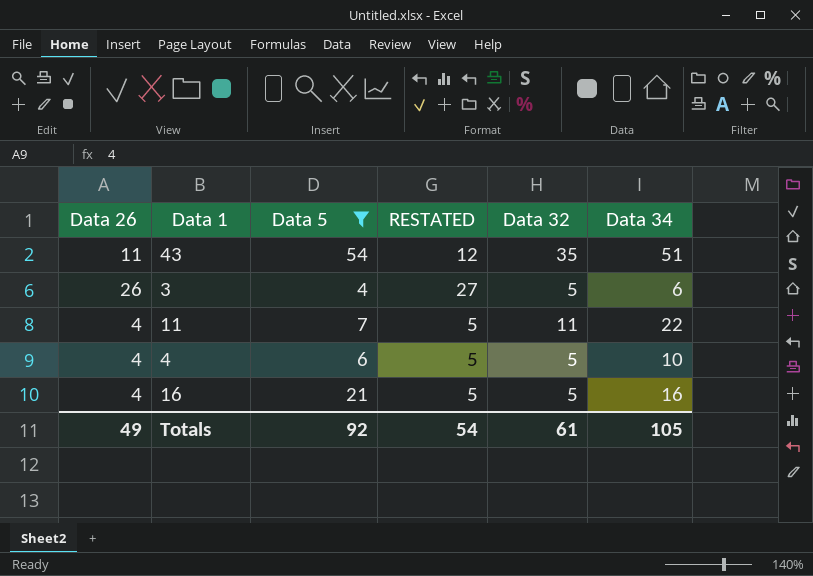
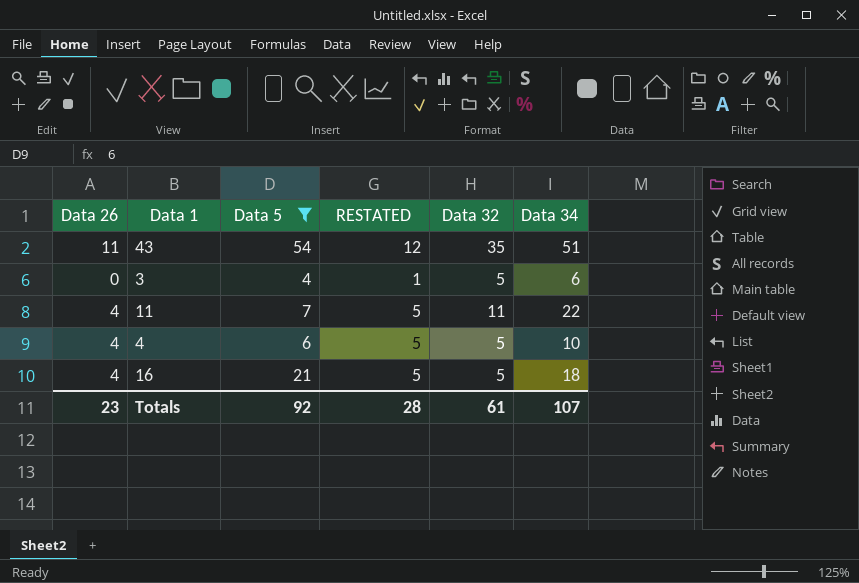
3 | Data 26: 26 -> 0
3 | RESTATED: 27 -> 1
16 | Data 34: 16 -> 18
Totals | Data 26: 49 -> 23
Totals | RESTATED: 54 -> 28
Totals | Data 34: 105 -> 107

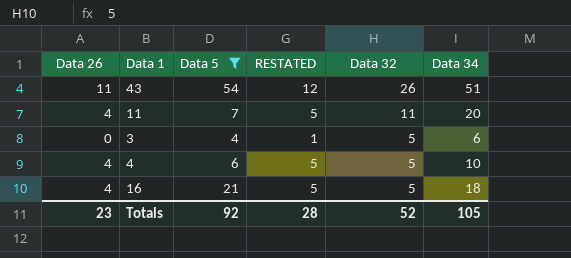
row order: none -> Data 32 descending
43 | Data 32: 35 -> 26
11 | Data 34: 22 -> 20
Totals | Data 32: 61 -> 52
Totals | Data 34: 107 -> 105

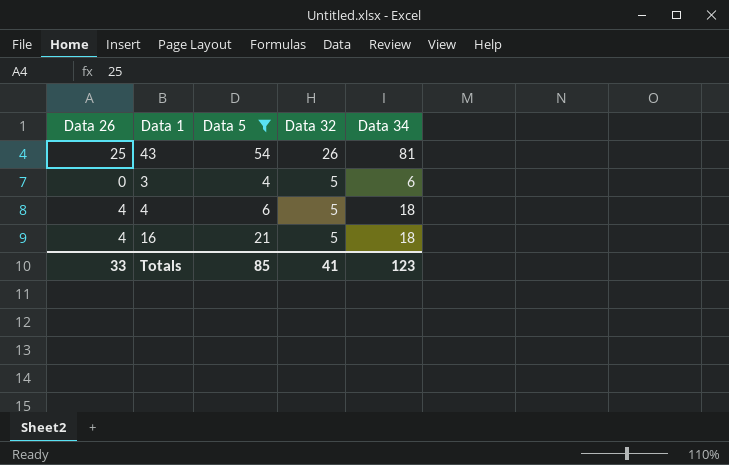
column RESTATED | formula: [Data 26] + 1 -> none
row 11: 4 | 7 | 5 | 11 | 20 -> none
43 | Data 26: 11 -> 25
43 | Data 34: 51 -> 81
4 | Data 34: 10 -> 18
Totals | Data 26: 23 -> 33
Totals | Data 5: 92 -> 85
Totals | Data 32: 52 -> 41
Totals | Data 34: 105 -> 123

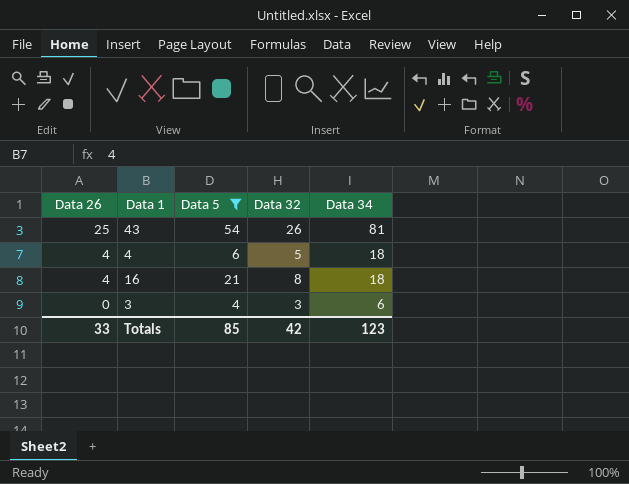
row order: Data 32 descending -> Data 26 descending
16 | Data 32: 5 -> 8
3 | Data 32: 5 -> 3
Totals | Data 32: 41 -> 42

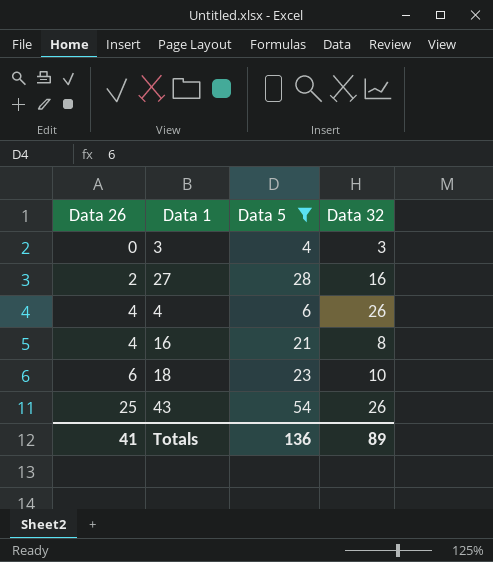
row order: Data 26 descending -> Data 26 ascending
column Data 34 | position: 5 -> none
row 27: none -> 2 | 28 | 16
4 | Data 32: 5 -> 26
row 18: none -> 6 | 23 | 10
Totals | Data 26: 33 -> 41
Totals | Data 5: 85 -> 136
Totals | Data 32: 42 -> 89

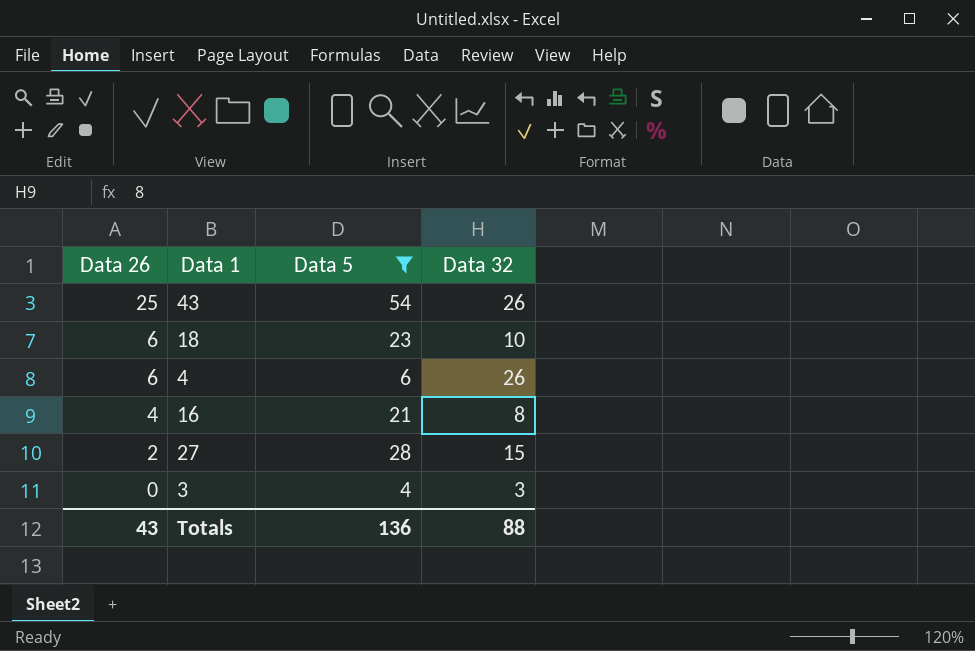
row order: Data 26 ascending -> Data 26 descending
4 | Data 26: 4 -> 6
27 | Data 32: 16 -> 15
Totals | Data 26: 41 -> 43
Totals | Data 32: 89 -> 88

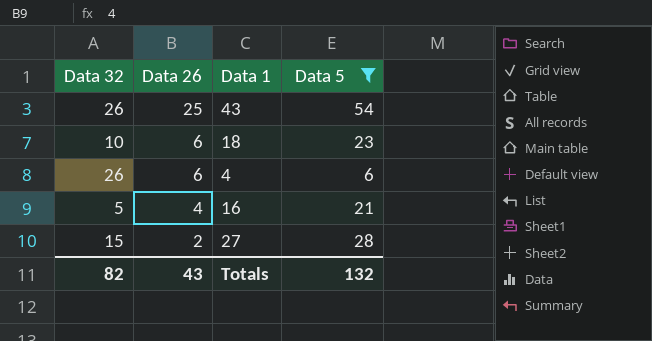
column Data 32 | position: 4 -> 1
row 3: 0 | 4 | 3 -> none
16 | Data 32: 8 -> 5
Totals | Data 32: 88 -> 82
Totals | Data 5: 136 -> 132

